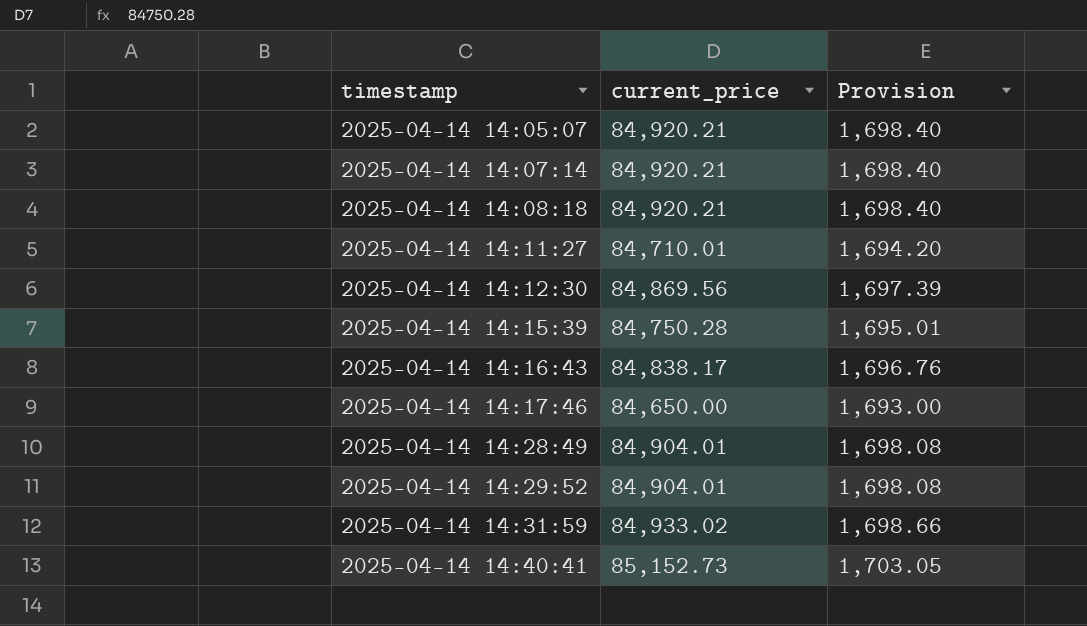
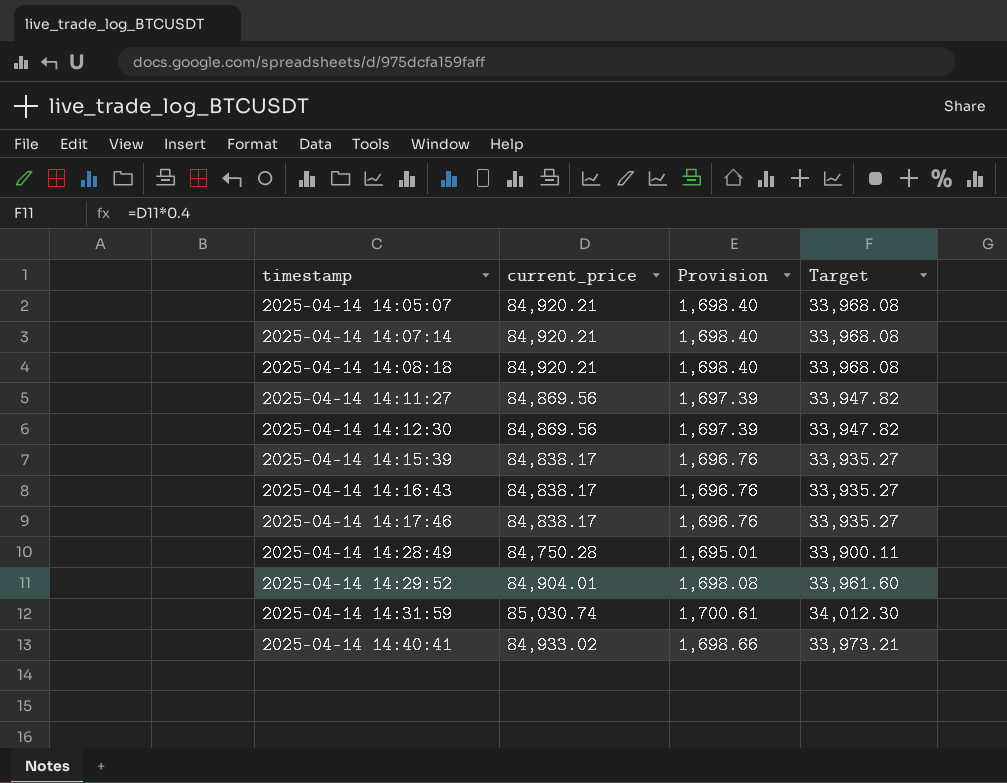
column Target | formula: none -> [current_price] * 0.4
2025-04-14 14:11:27 | current_price: 84,710.01 -> 84,869.56
2025-04-14 14:11:27 | Provision: 1,694.20 -> 1,697.39
2025-04-14 14:15:39 | current_price: 84,750.28 -> 84,838.17
2025-04-14 14:15:39 | Provision: 1,695.01 -> 1,696.76
2025-04-14 14:17:46 | current_price: 84,650.00 -> 84,838.17
2025-04-14 14:17:46 | Provision: 1,693.00 -> 1,696.76
2025-04-14 14:28:49 | current_price: 84,904.01 -> 84,750.28
2025-04-14 14:28:49 | Provision: 1,698.08 -> 1,695.01
2025-04-14 14:31:59 | current_price: 84,933.02 -> 85,030.74
2025-04-14 14:31:59 | Provision: 1,698.66 -> 1,700.61
2025-04-14 14:40:41 | current_price: 85,152.73 -> 84,933.02
2025-04-14 14:40:41 | Provision: 1,703.05 -> 1,698.66

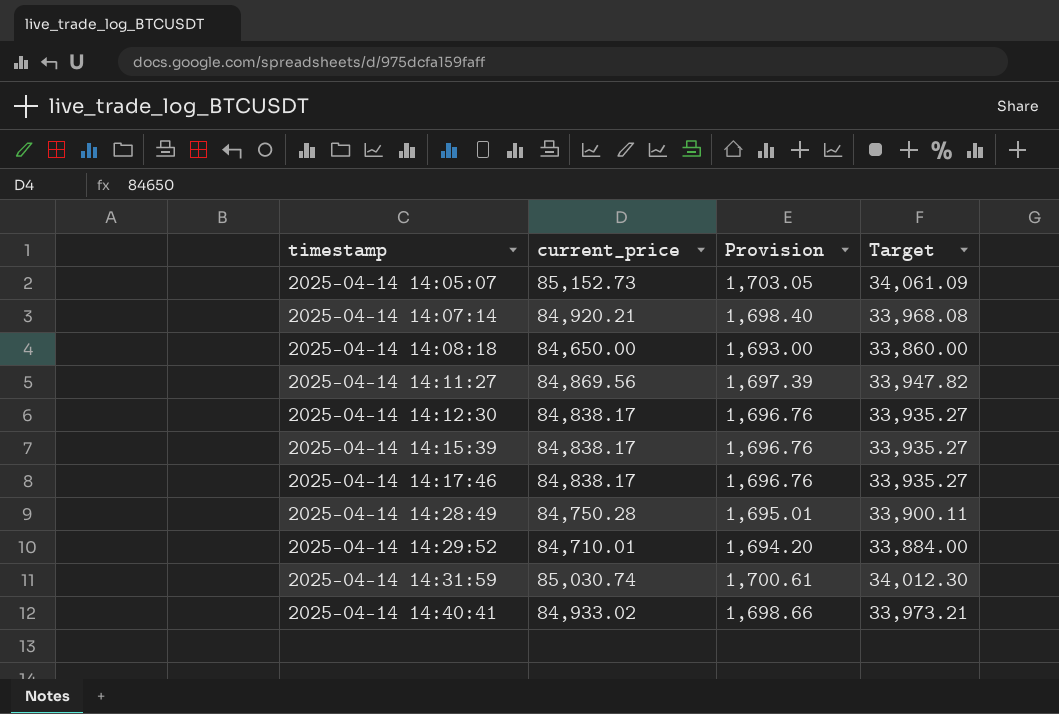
row 2025-04-14 14:16:43: 84,838.17 | 1,696.76 | 33,935.27 -> none
2025-04-14 14:05:07 | current_price: 84,920.21 -> 85,152.73
2025-04-14 14:05:07 | Provision: 1,698.40 -> 1,703.05
2025-04-14 14:05:07 | Target: 33,968.08 -> 34,061.09
2025-04-14 14:08:18 | current_price: 84,920.21 -> 84,650.00
2025-04-14 14:08:18 | Provision: 1,698.40 -> 1,693.00
2025-04-14 14:08:18 | Target: 33,968.08 -> 33,860.00
2025-04-14 14:12:30 | current_price: 84,869.56 -> 84,838.17
2025-04-14 14:12:30 | Provision: 1,697.39 -> 1,696.76
2025-04-14 14:12:30 | Target: 33,947.82 -> 33,935.27
2025-04-14 14:29:52 | current_price: 84,904.01 -> 84,710.01
2025-04-14 14:29:52 | Provision: 1,698.08 -> 1,694.20
2025-04-14 14:29:52 | Target: 33,961.60 -> 33,884.00

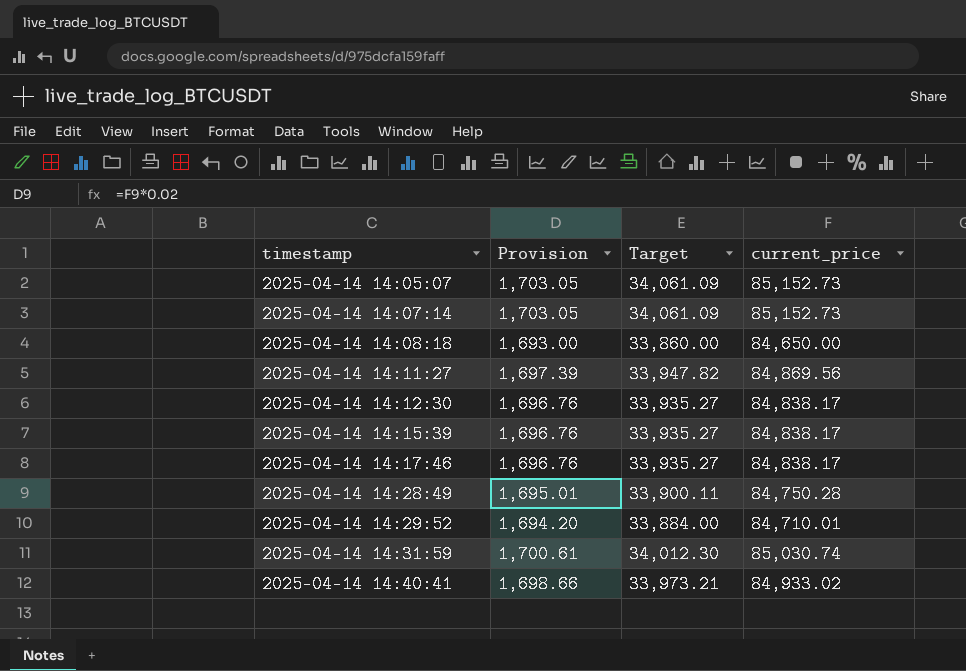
column current_price | position: 2 -> 4
2025-04-14 14:07:14 | Provision: 1,698.40 -> 1,703.05
2025-04-14 14:07:14 | Target: 33,968.08 -> 34,061.09
2025-04-14 14:07:14 | current_price: 84,920.21 -> 85,152.73

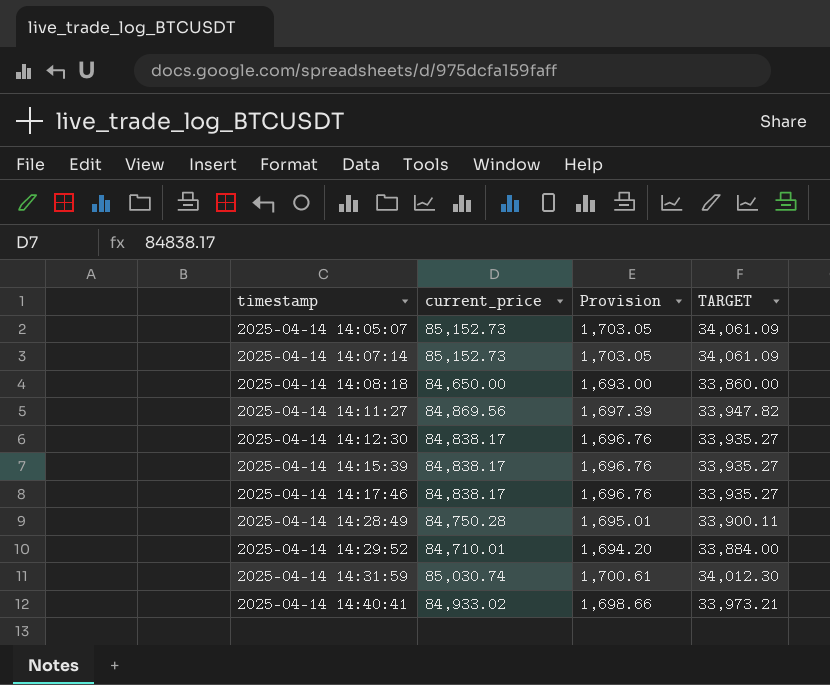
column current_price | position: 4 -> 2
column name: Target -> TARGET

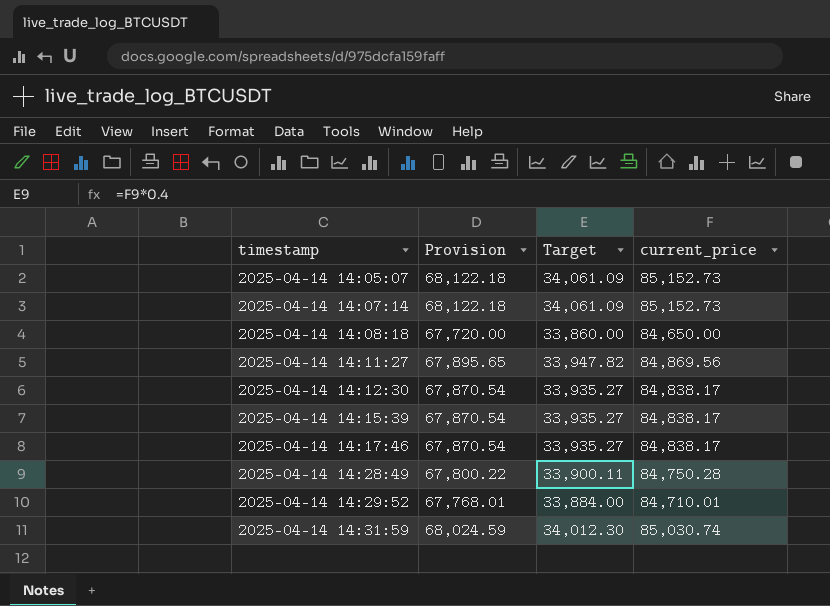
column Provision | formula: [current_price] * 0.02 -> [current_price] * 0.8
column name: TARGET -> Target
column current_price | position: 2 -> 4
row 2025-04-14 14:40:41: 84,933.02 | 1,698.66 | 33,973.21 -> none

